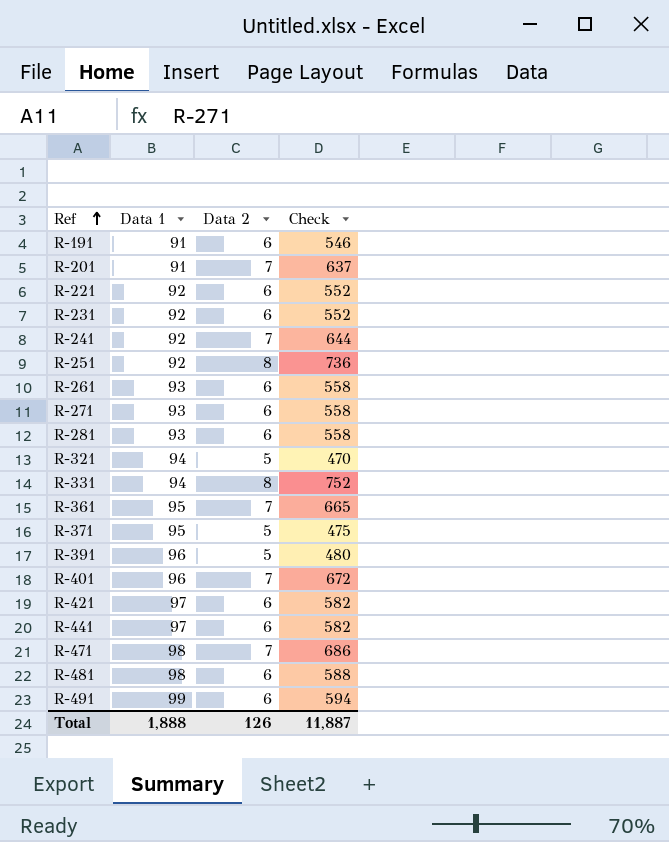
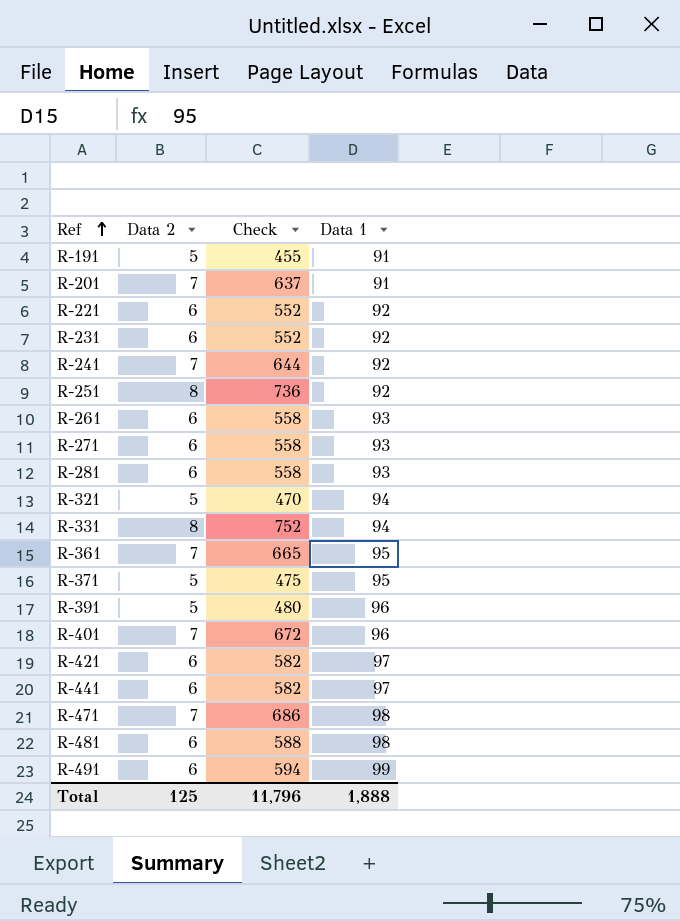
column Data 1 | position: 2 -> 4
R-191 | Data 2: 6 -> 5
R-191 | Check: 546 -> 455
Total | Data 2: 126 -> 125
Total | Check: 11,887 -> 11,796

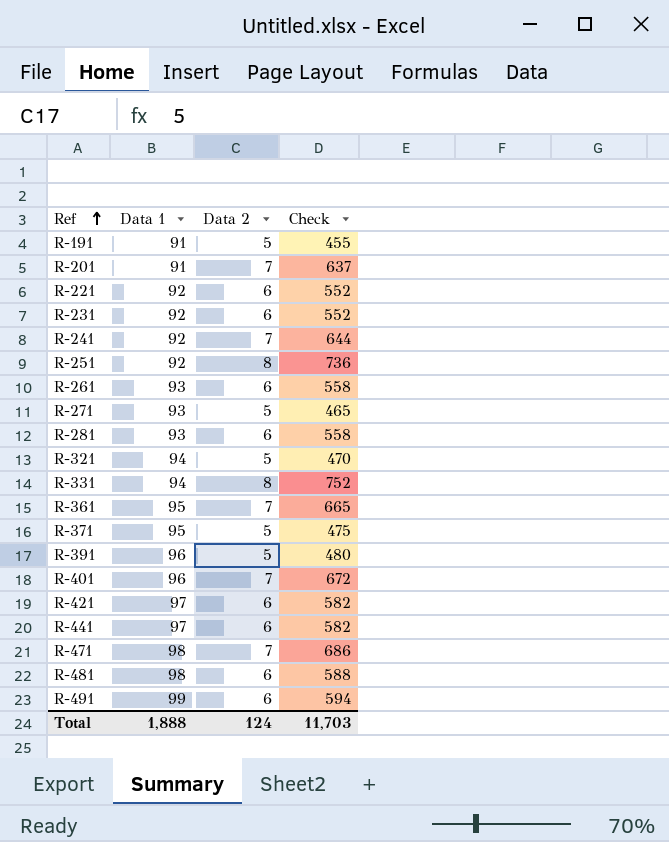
column Data 1 | position: 4 -> 2
R-271 | Data 2: 6 -> 5
R-271 | Check: 558 -> 465
Total | Data 2: 125 -> 124
Total | Check: 11,796 -> 11,703

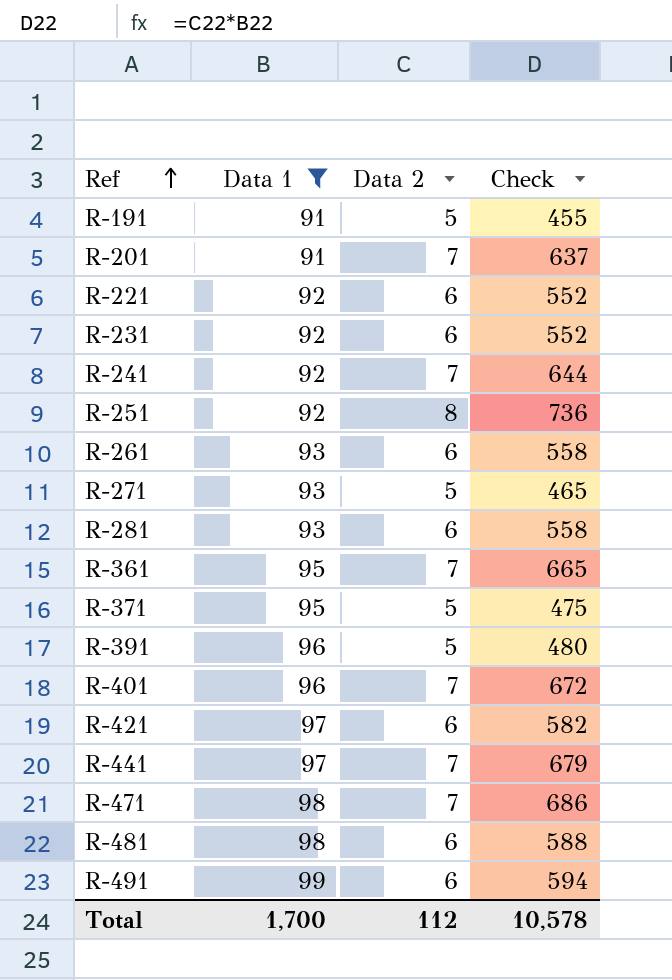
filter: none -> Data 1 != 94
R-441 | Data 2: 6 -> 7
R-441 | Check: 582 -> 679
Total | Data 1: 1,888 -> 1,700
Total | Data 2: 124 -> 112
Total | Check: 11,703 -> 10,578

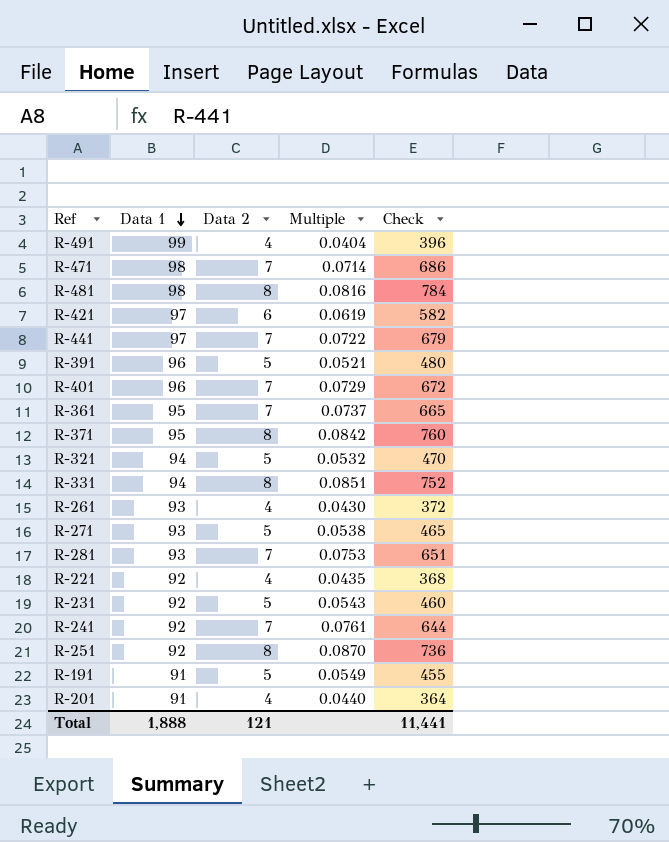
filter: Data 1 != 94 -> none
row order: Ref ascending -> Data 1 descending
column Multiple | formula: none -> [Data 2] / [Data 1]
R-491 | Data 2: 6 -> 4
R-491 | Check: 594 -> 396
R-481 | Data 2: 6 -> 8
R-481 | Check: 588 -> 784
R-371 | Data 2: 5 -> 8
R-371 | Check: 475 -> 760
R-261 | Data 2: 6 -> 4
R-261 | Check: 558 -> 372
R-281 | Data 2: 6 -> 7
R-281 | Check: 558 -> 651
R-221 | Data 2: 6 -> 4
R-221 | Check: 552 -> 368
R-231 | Data 2: 6 -> 5
R-231 | Check: 552 -> 460
R-201 | Data 2: 7 -> 4
R-201 | Check: 637 -> 364
Total | Data 1: 1,700 -> 1,888
Total | Data 2: 112 -> 121
Total | Check: 10,578 -> 11,441

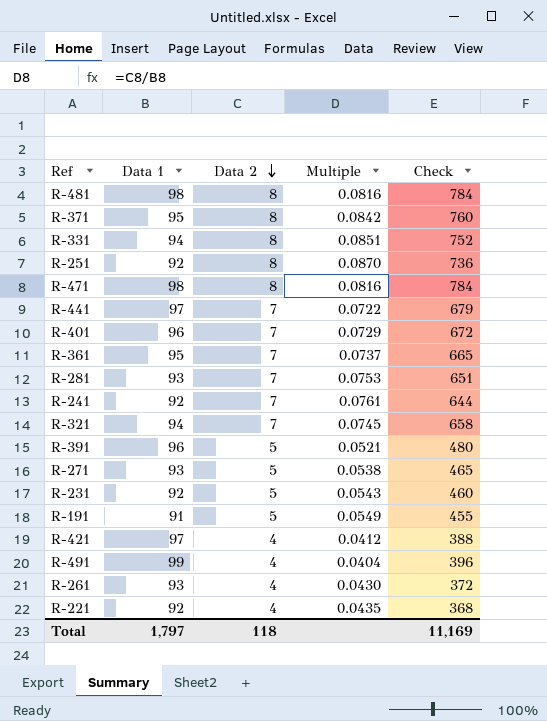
row order: Data 1 descending -> Data 2 descending
row R-201: 91 | 4 | 0.0440 | 364 -> none
R-471 | Data 2: 7 -> 8
R-471 | Multiple: 0.0714 -> 0.0816
R-471 | Check: 686 -> 784
R-321 | Data 2: 5 -> 7
R-321 | Multiple: 0.0532 -> 0.0745
R-321 | Check: 470 -> 658
R-421 | Data 2: 6 -> 4
R-421 | Multiple: 0.0619 -> 0.0412
R-421 | Check: 582 -> 388
Total | Data 1: 1,888 -> 1,797
Total | Data 2: 121 -> 118
Total | Check: 11,441 -> 11,169

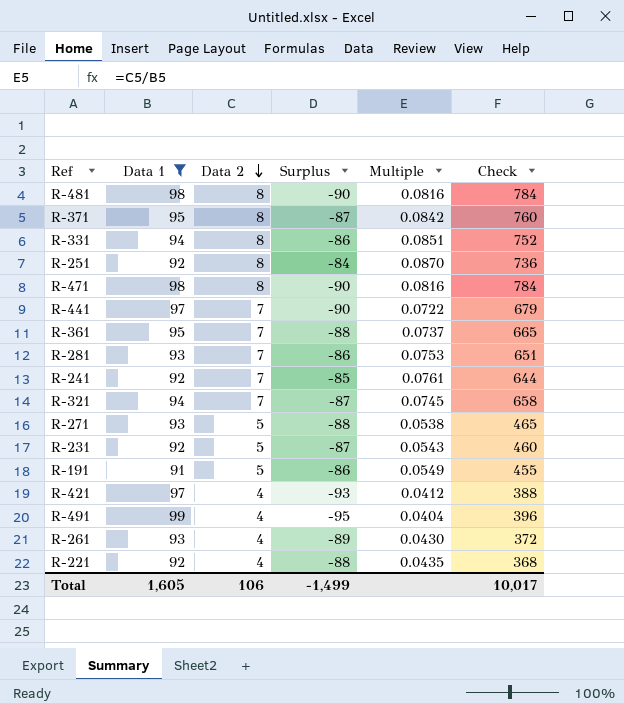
filter: none -> Data 1 != 96
column Surplus | formula: none -> [Data 2] - [Data 1]
Total | Data 1: 1,797 -> 1,605
Total | Data 2: 118 -> 106
Total | Check: 11,169 -> 10,017

